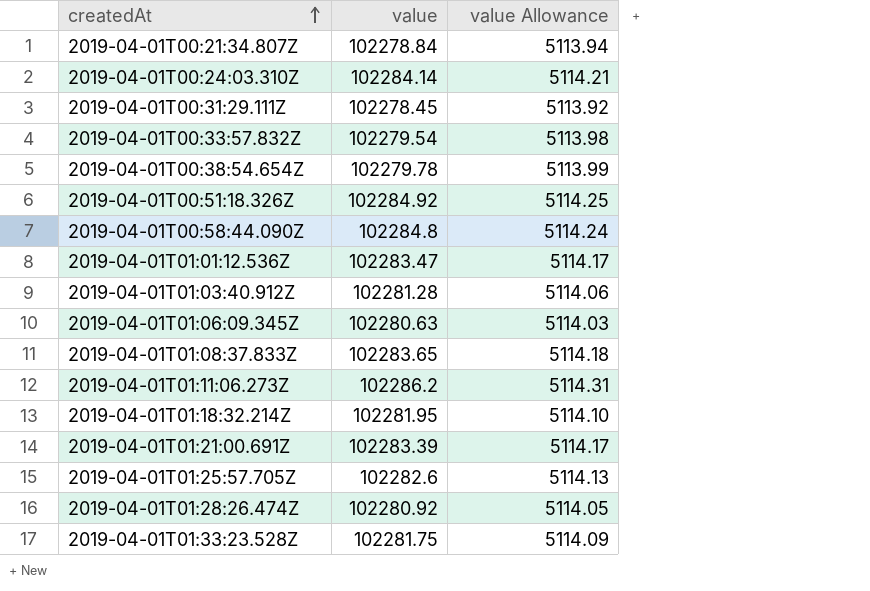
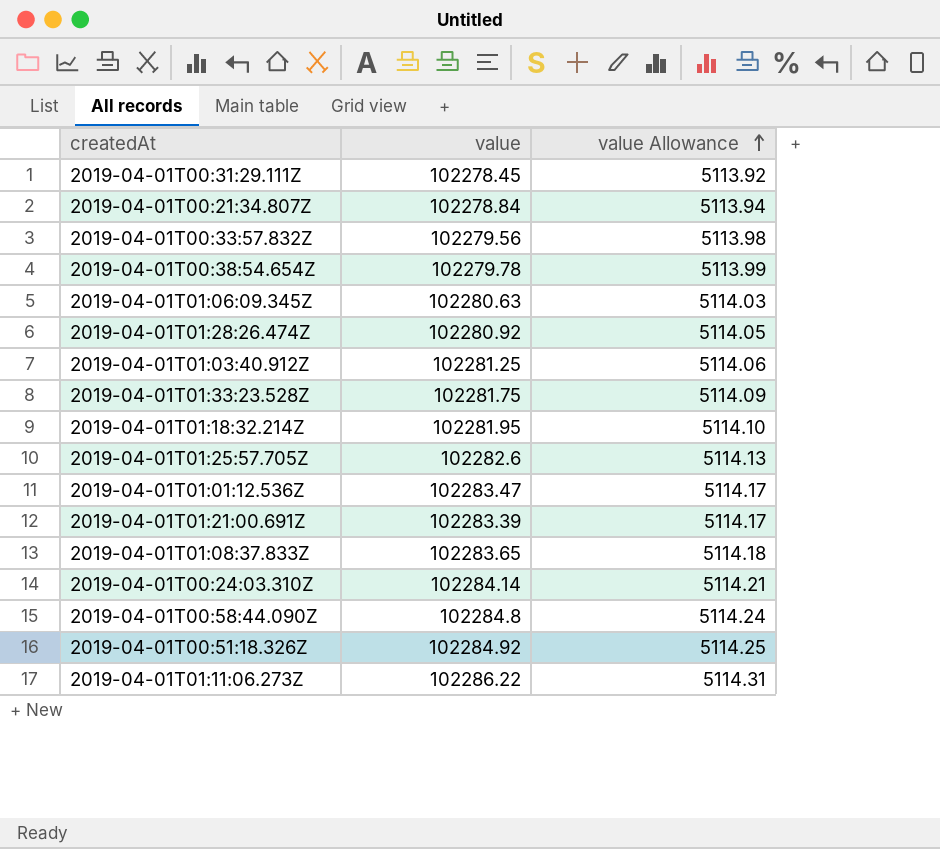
row order: createdAt ascending -> value Allowance ascending
2019-04-01T00:33:57.832Z | value: 102279.54 -> 102279.56
2019-04-01T01:03:40.912Z | value: 102281.28 -> 102281.25
2019-04-01T01:11:06.273Z | value: 102286.2 -> 102286.22

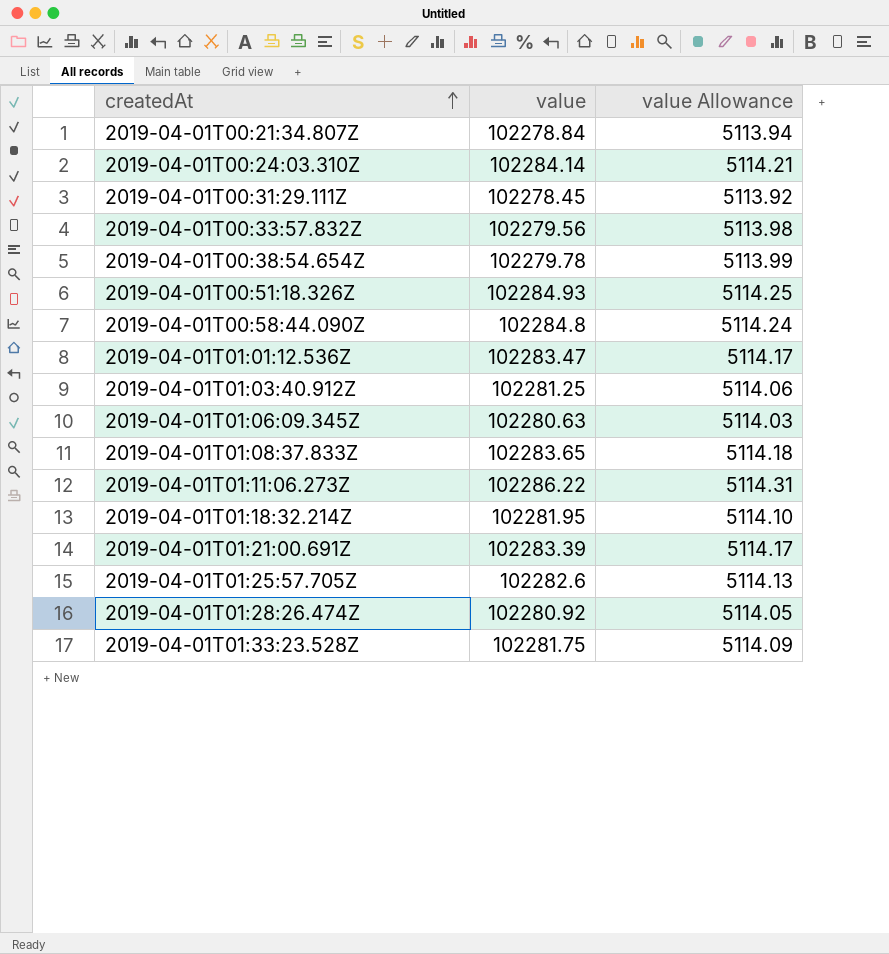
row order: value Allowance ascending -> createdAt ascending
2019-04-01T00:51:18.326Z | value: 102284.92 -> 102284.93

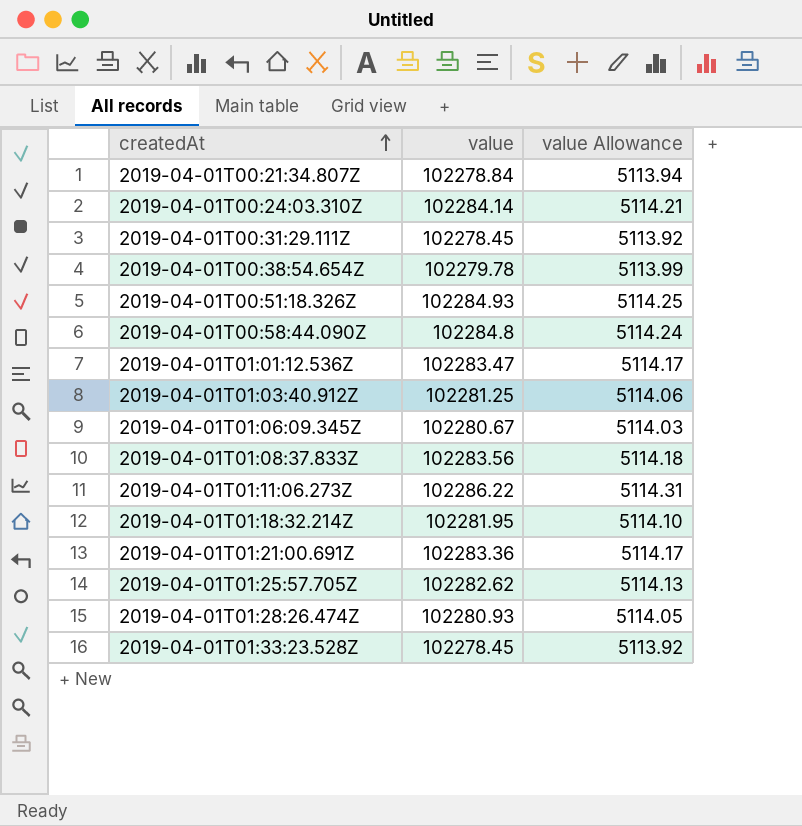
row 2019-04-01T00:33:57.832Z: 102279.56 | 5113.98 -> none
2019-04-01T01:06:09.345Z | value: 102280.63 -> 102280.67
2019-04-01T01:08:37.833Z | value: 102283.65 -> 102283.56
2019-04-01T01:21:00.691Z | value: 102283.39 -> 102283.36
2019-04-01T01:25:57.705Z | value: 102282.6 -> 102282.62
2019-04-01T01:28:26.474Z | value: 102280.92 -> 102280.93
2019-04-01T01:33:23.528Z | value: 102281.75 -> 102278.45
2019-04-01T01:33:23.528Z | value Allowance: 5114.09 -> 5113.92

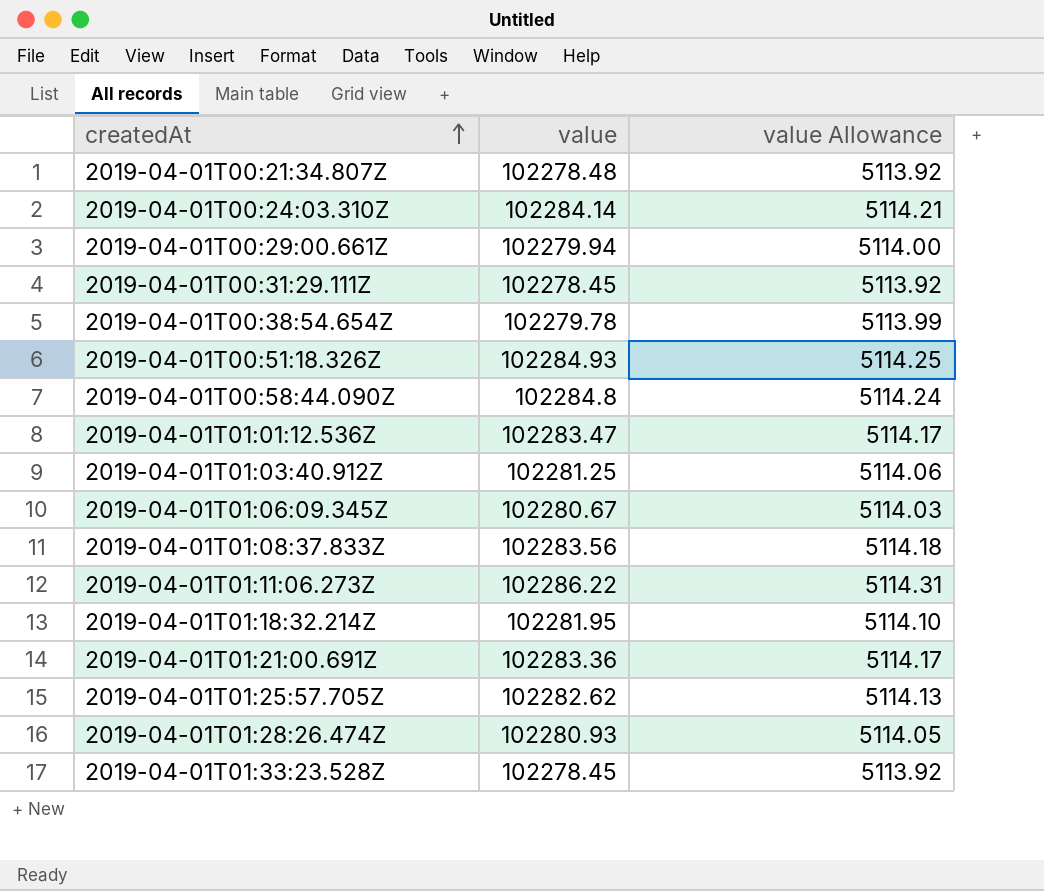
2019-04-01T00:21:34.807Z | value: 102278.84 -> 102278.48
2019-04-01T00:21:34.807Z | value Allowance: 5113.94 -> 5113.92
row 2019-04-01T00:29:00.661Z: none -> 102279.94 | 5114.00

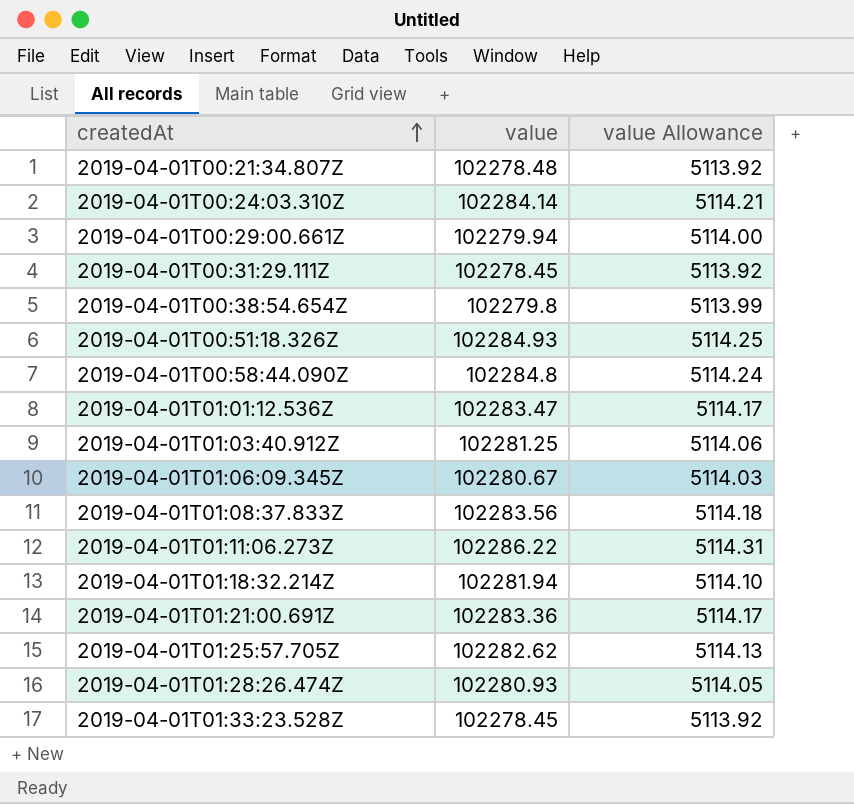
2019-04-01T00:38:54.654Z | value: 102279.78 -> 102279.8
2019-04-01T01:18:32.214Z | value: 102281.95 -> 102281.94

